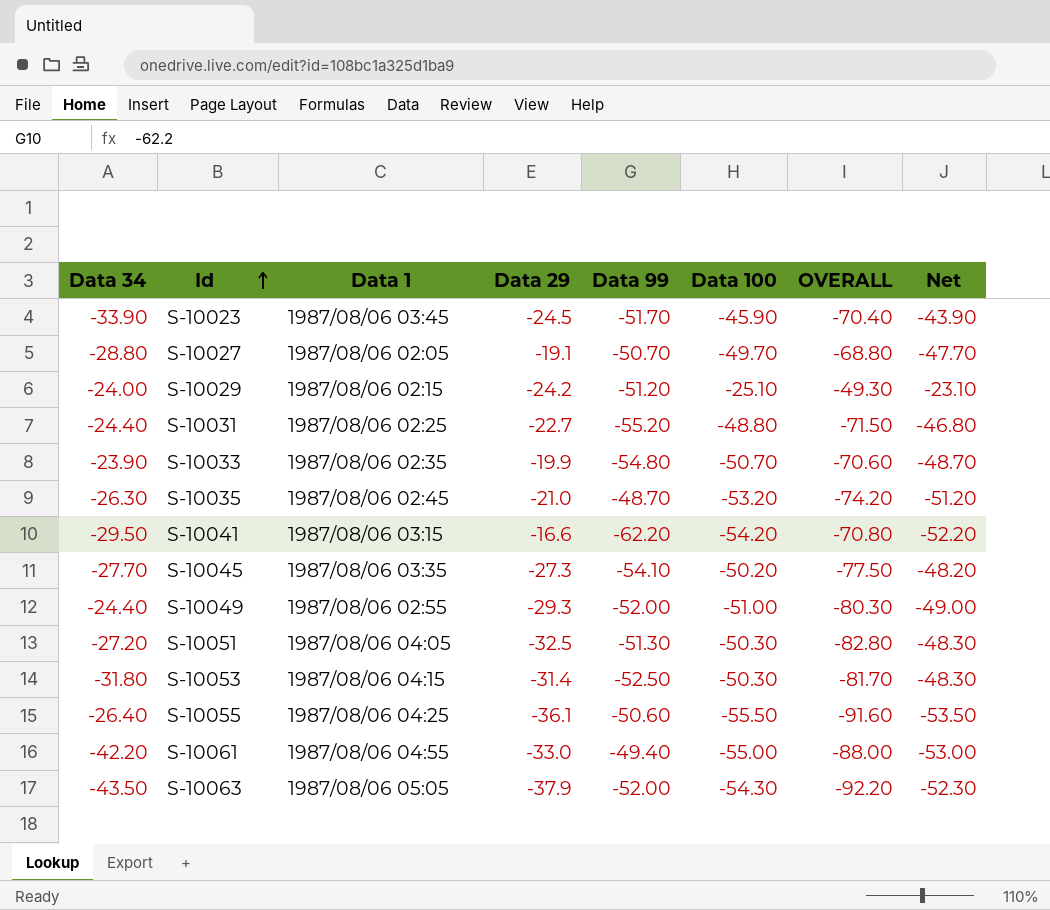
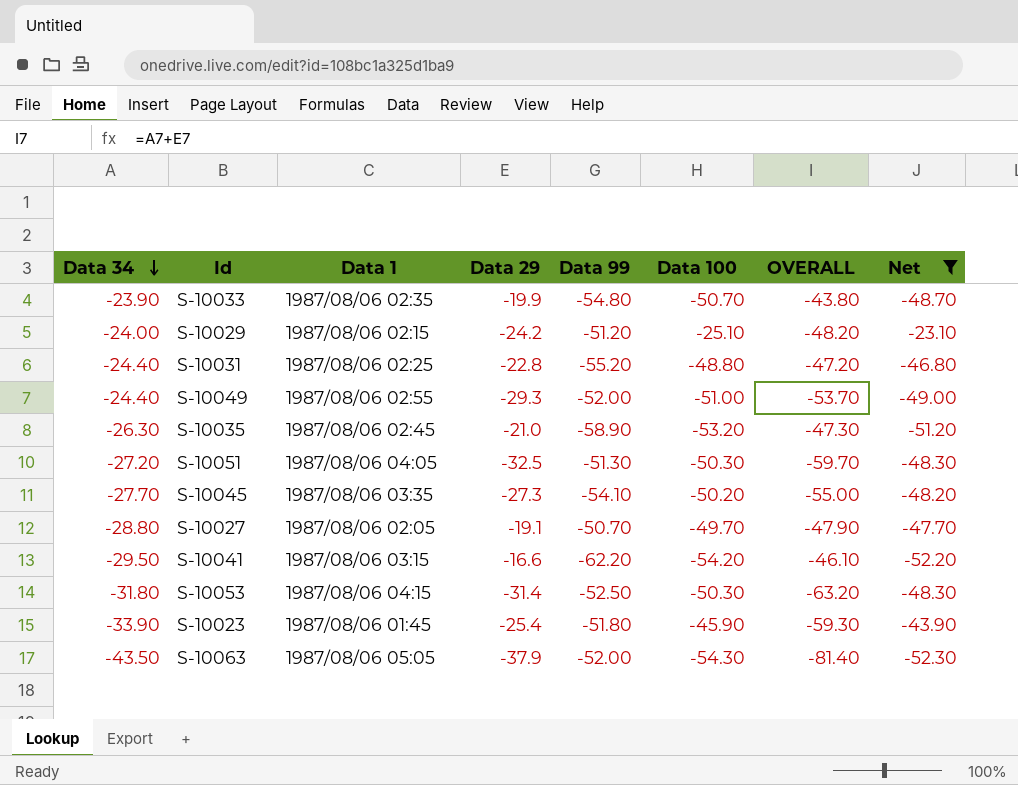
filter: none -> Net >= -52.30
row order: Id ascending -> Data 34 descending
column OVERALL | formula: [Data 29] + [Data 100] -> [Data 34] + [Data 29]
S-10031 | Data 29: -22.7 -> -22.8
S-10035 | Data 99: -48.70 -> -58.90
S-10023 | Data 1: 1987/08/06 03:45 -> 1987/08/06 01:45
S-10023 | Data 29: -24.5 -> -25.4
S-10023 | Data 99: -51.70 -> -51.80

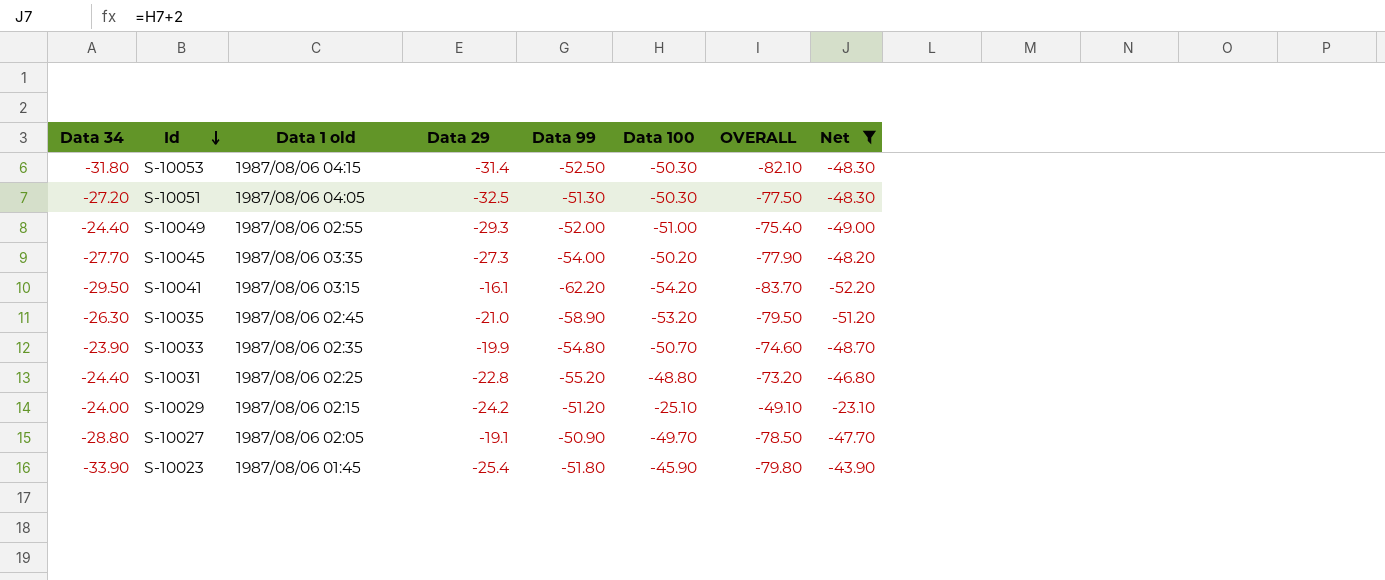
row order: Data 34 descending -> Id descending
column name: Data 1 -> Data 1 old
column OVERALL | formula: [Data 34] + [Data 29] -> [Data 34] + [Data 100]
row S-10063: -43.50 | 1987/08/06 05:05 | -37.9 | -52.00 | -54.30 | -81.40 | -52.30 -> none
S-10045 | Data 99: -54.10 -> -54.00
S-10041 | Data 29: -16.6 -> -16.1
S-10027 | Data 99: -50.70 -> -50.90

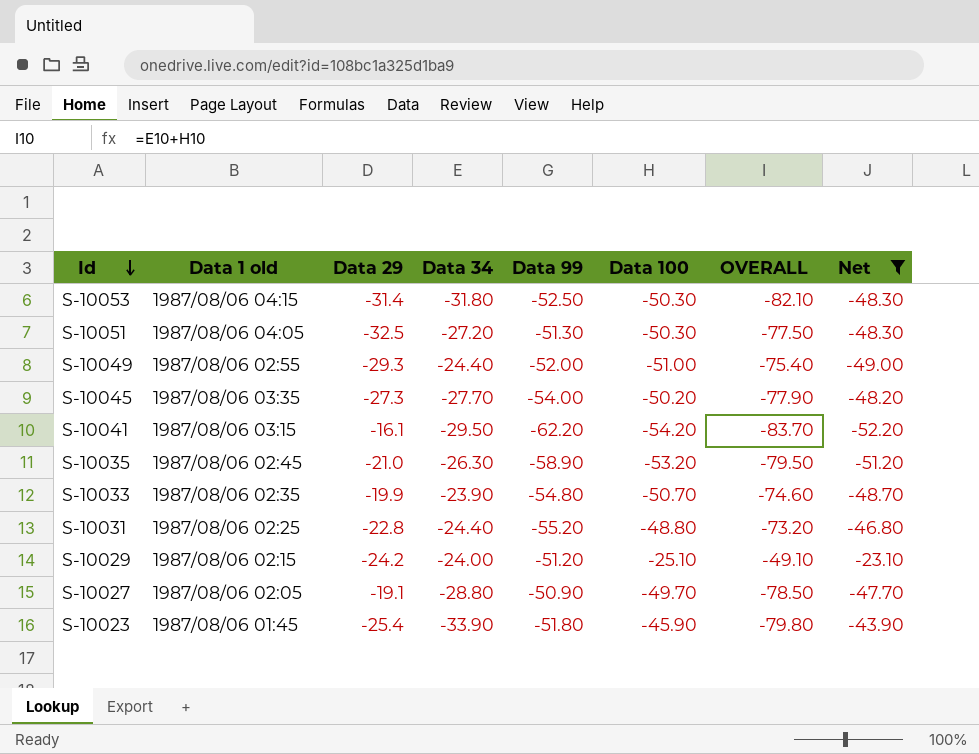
column Data 34 | position: 1 -> 4

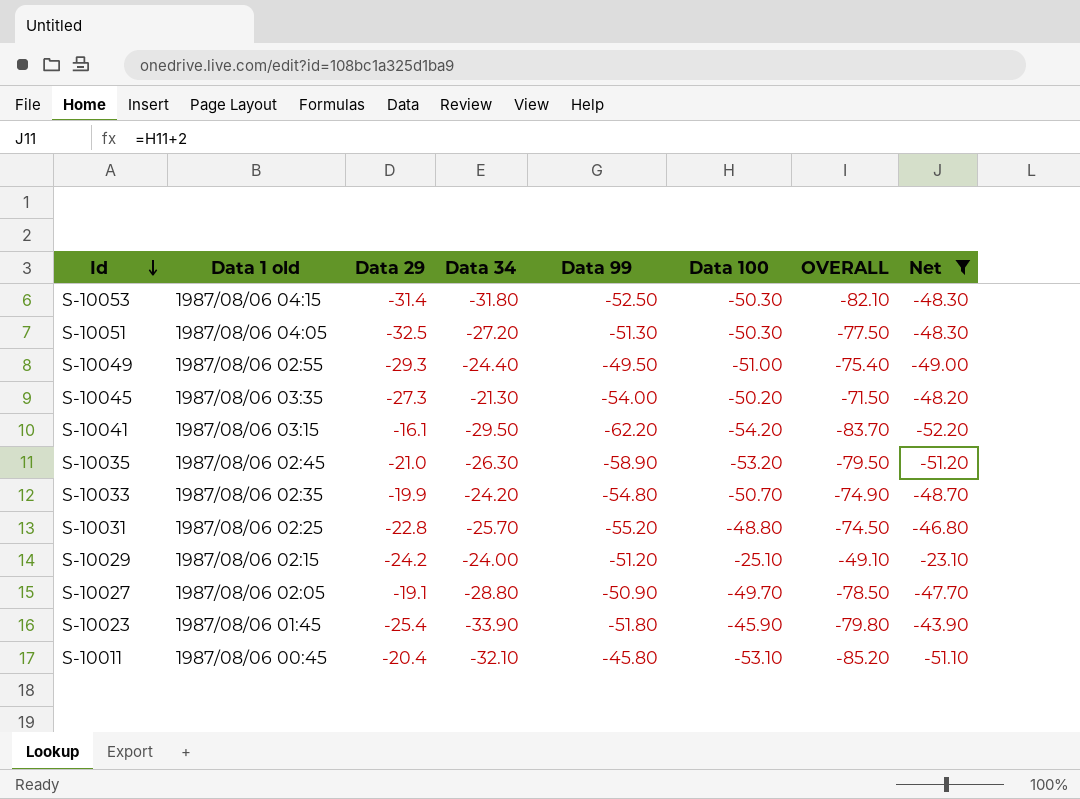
S-10049 | Data 99: -52.00 -> -49.50
S-10045 | Data 34: -27.70 -> -21.30
S-10045 | OVERALL: -77.90 -> -71.50
S-10033 | Data 34: -23.90 -> -24.20
S-10033 | OVERALL: -74.60 -> -74.90
S-10031 | Data 34: -24.40 -> -25.70
S-10031 | OVERALL: -73.20 -> -74.50
row S-10011: none -> 1987/08/06 00:45 | -20.4 | -32.10 | -45.80 | -53.10 | -85.20 | -51.10

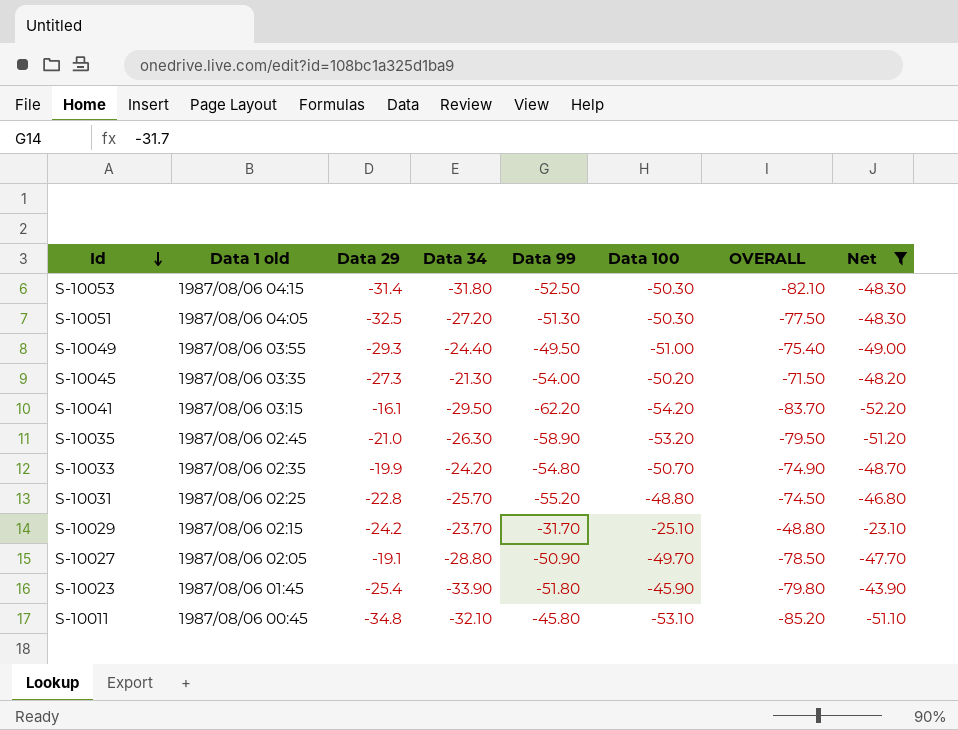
S-10049 | Data 1 old: 1987/08/06 02:55 -> 1987/08/06 03:55
S-10029 | Data 34: -24.00 -> -23.70
S-10029 | Data 99: -51.20 -> -31.70
S-10029 | OVERALL: -49.10 -> -48.80
S-10011 | Data 29: -20.4 -> -34.8

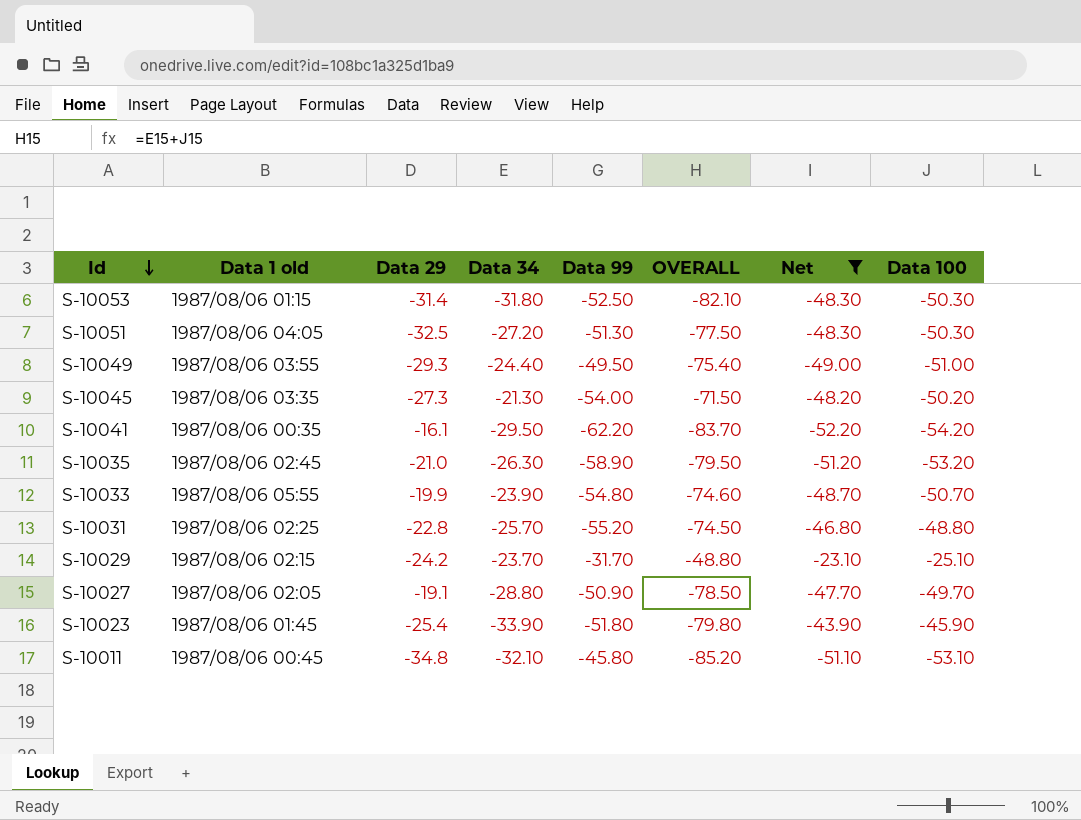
column Data 100 | position: 6 -> 8
S-10053 | Data 1 old: 1987/08/06 04:15 -> 1987/08/06 01:15
S-10041 | Data 1 old: 1987/08/06 03:15 -> 1987/08/06 00:35
S-10033 | Data 1 old: 1987/08/06 02:35 -> 1987/08/06 05:55
S-10033 | Data 34: -24.20 -> -23.90
S-10033 | OVERALL: -74.90 -> -74.60

